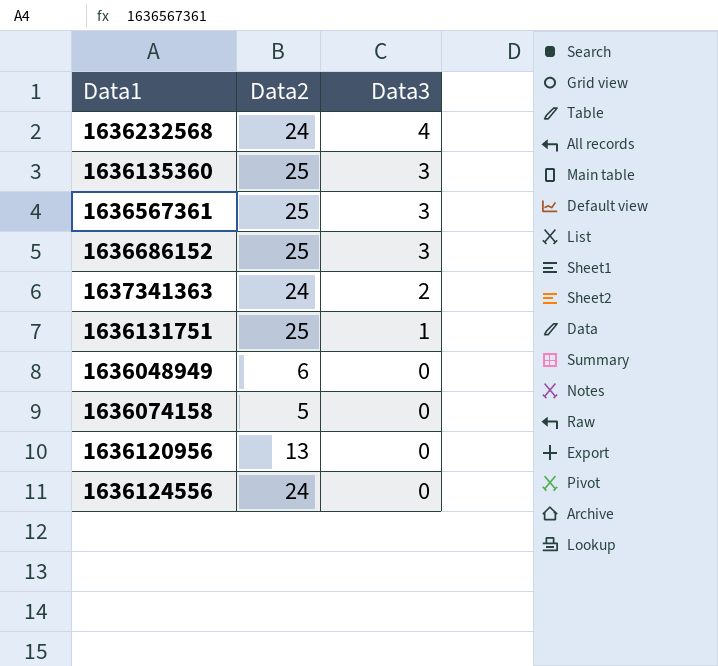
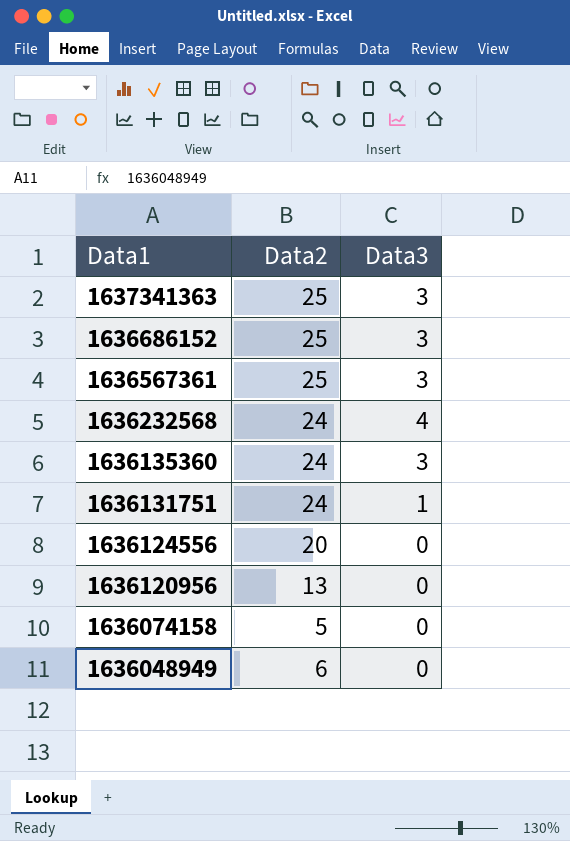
row order: Data3 descending -> Data1 descending
1637341363 | Data2: 24 -> 25
1637341363 | Data3: 2 -> 3
1636135360 | Data2: 25 -> 24
1636131751 | Data2: 25 -> 24
1636124556 | Data2: 24 -> 20

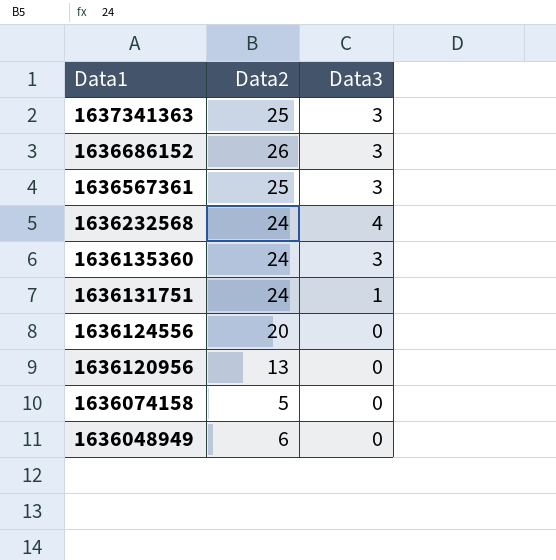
1636686152 | Data2: 25 -> 26

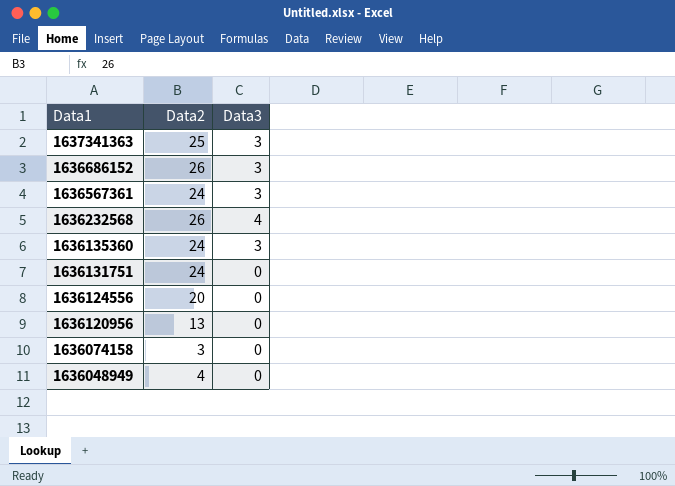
1636567361 | Data2: 25 -> 24
1636232568 | Data2: 24 -> 26
1636131751 | Data3: 1 -> 0
1636074158 | Data2: 5 -> 3
1636048949 | Data2: 6 -> 4

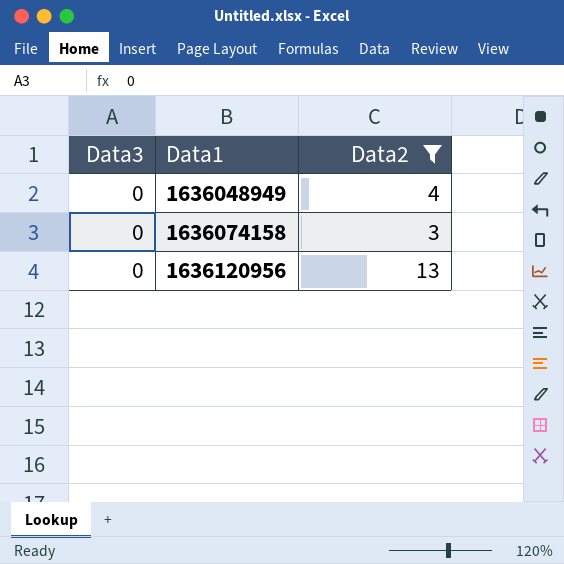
filter: none -> Data2 <= 13
row order: Data1 descending -> Data1 ascending
column Data3 | position: 3 -> 1

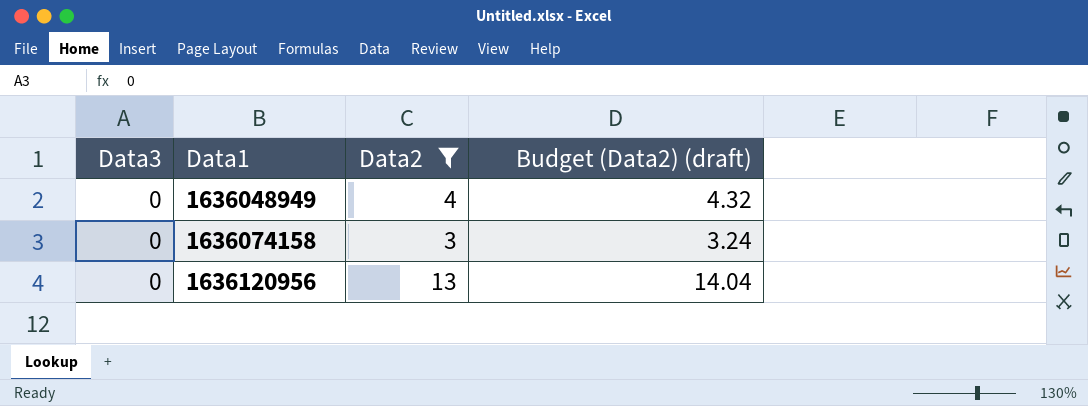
column Budget (Data2) (draft) | formula: none -> [Data2] * 1.08

